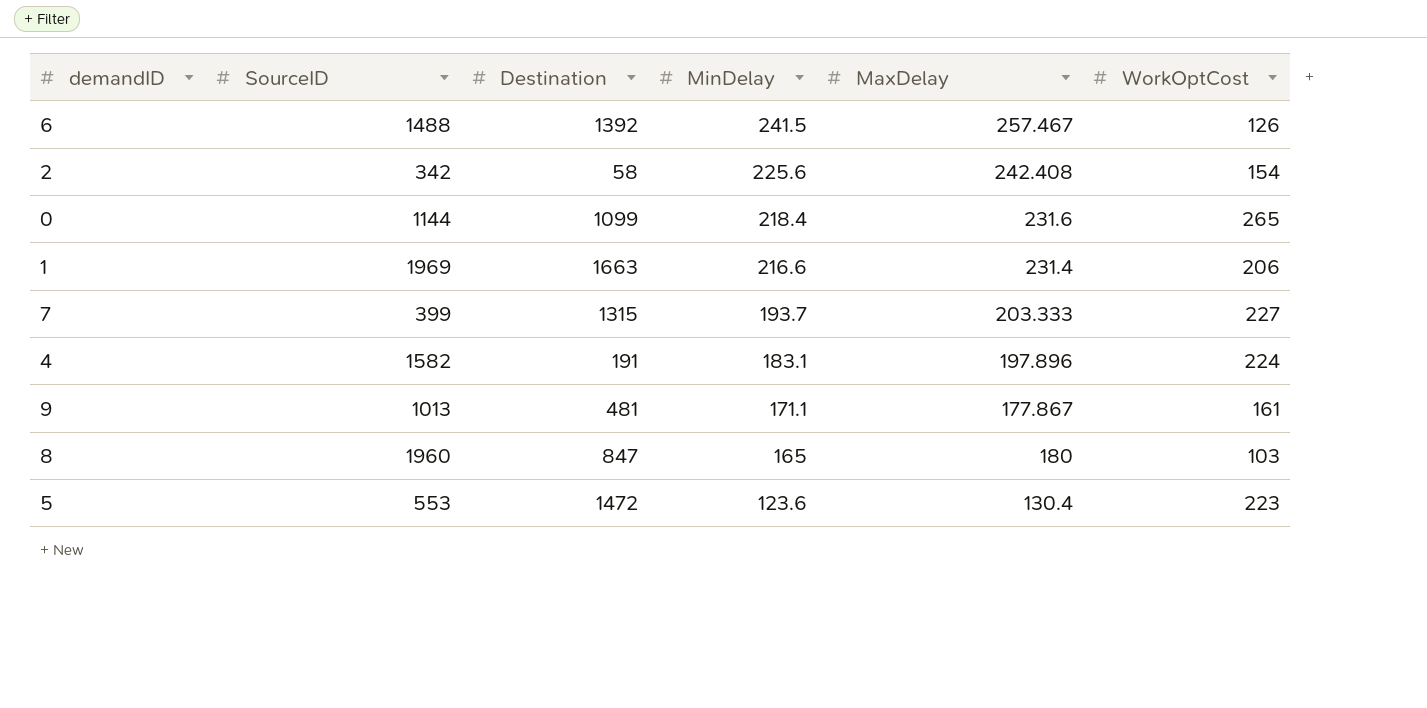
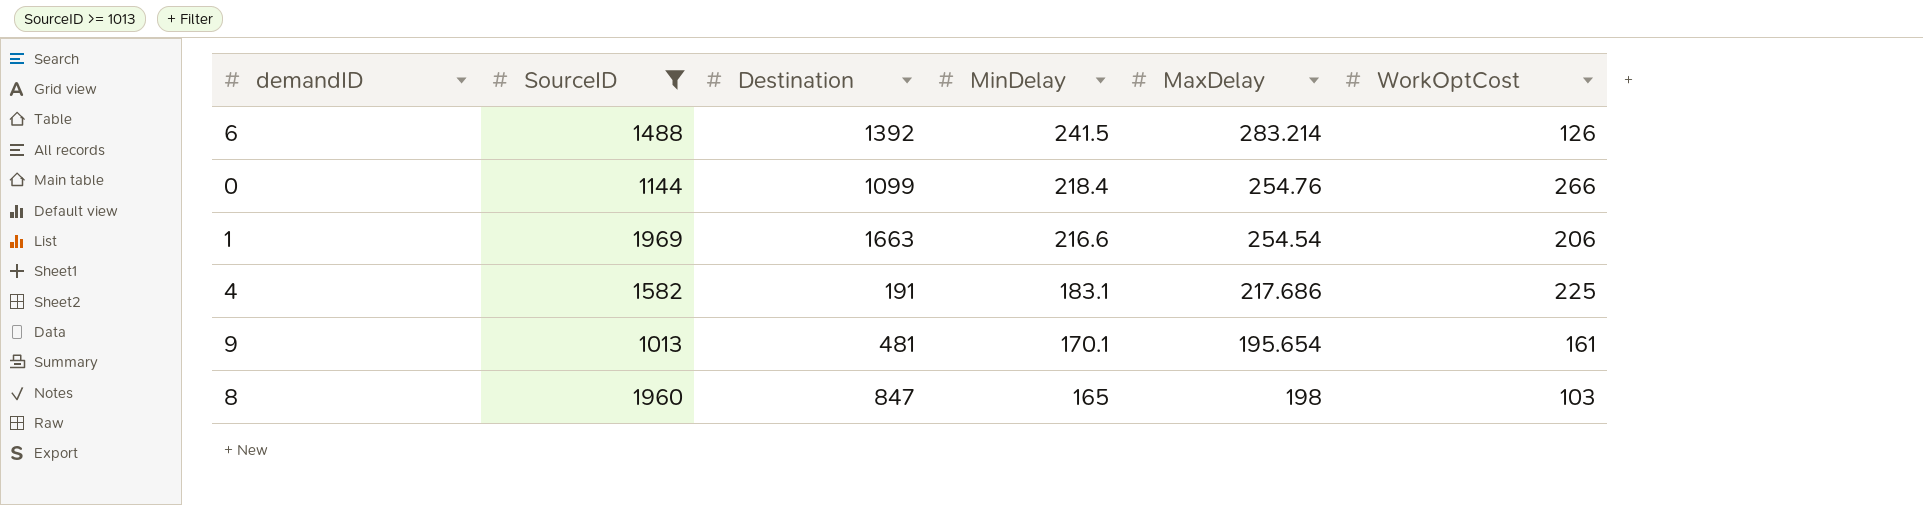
filter: none -> SourceID >= 1013
6 | MaxDelay: 257.467 -> 283.214
0 | MaxDelay: 231.6 -> 254.76
0 | WorkOptCost: 265 -> 266
1 | MaxDelay: 231.4 -> 254.54
4 | MaxDelay: 197.896 -> 217.686
4 | WorkOptCost: 224 -> 225
9 | MinDelay: 171.1 -> 170.1
9 | MaxDelay: 177.867 -> 195.654
8 | MaxDelay: 180 -> 198

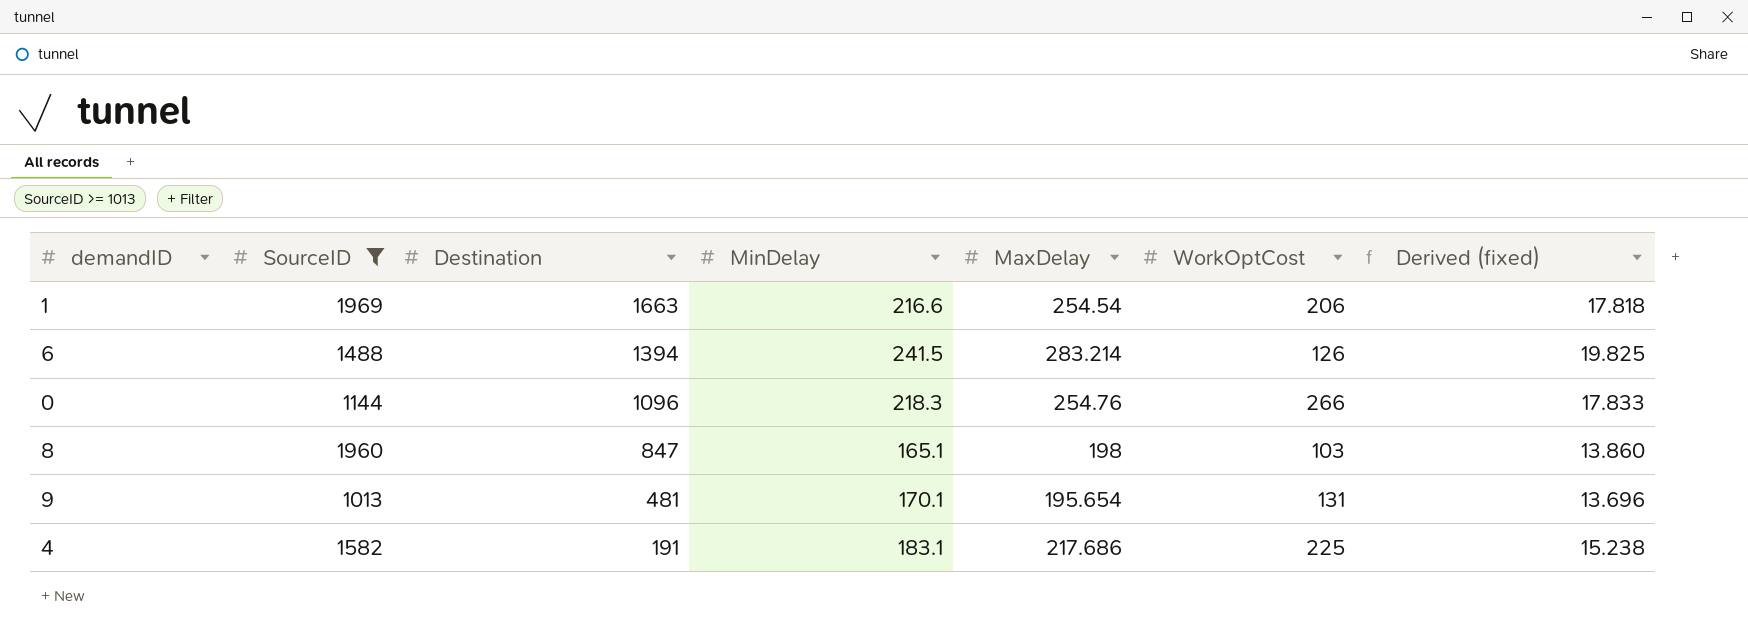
row order: MinDelay descending -> Destination descending
column Derived (fixed) | formula: none -> [MaxDelay] * 0.07
6 | Destination: 1392 -> 1394
0 | Destination: 1099 -> 1096
0 | MinDelay: 218.4 -> 218.3
8 | MinDelay: 165 -> 165.1
9 | WorkOptCost: 161 -> 131

